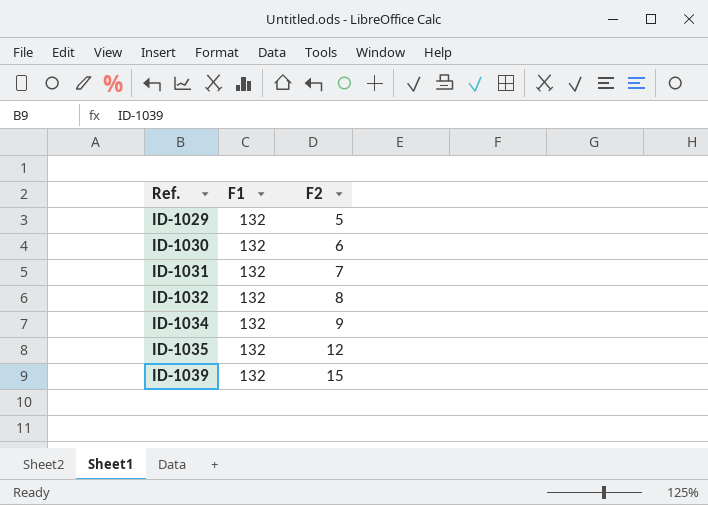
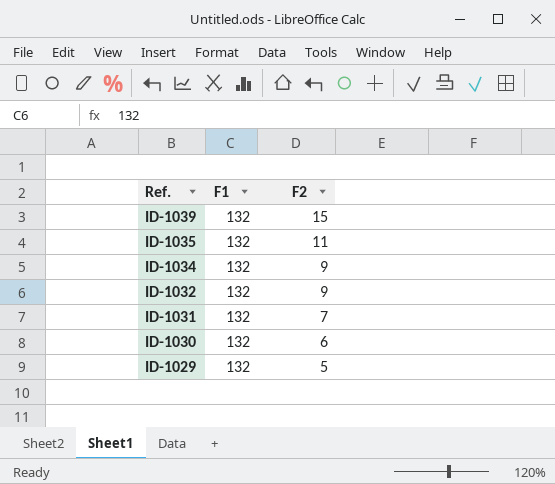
row order: Ref. ascending -> Ref. descending
ID-1035 | F2: 12 -> 11
ID-1032 | F2: 8 -> 9

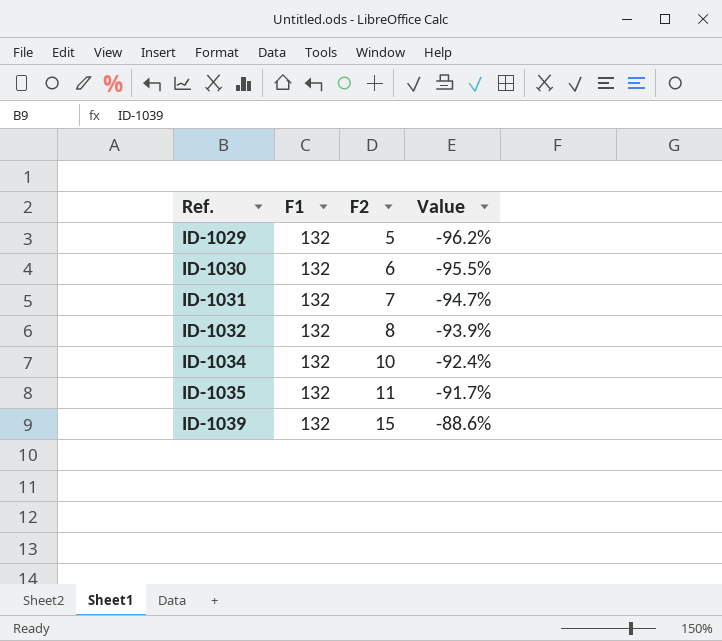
row order: Ref. descending -> Ref. ascending
column Value | formula: none -> ([F2] - [F1]) / [F1]
ID-1032 | F2: 9 -> 8
ID-1034 | F2: 9 -> 10

